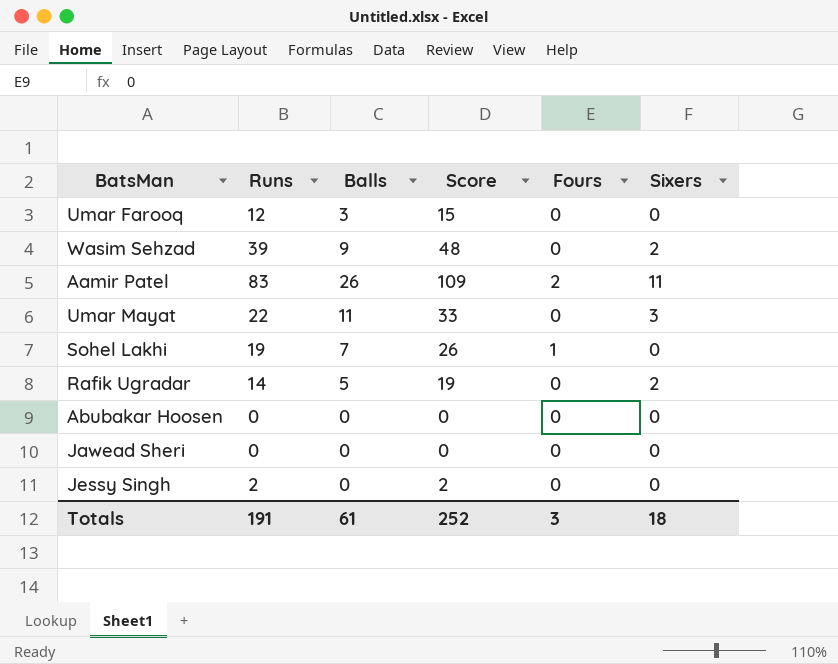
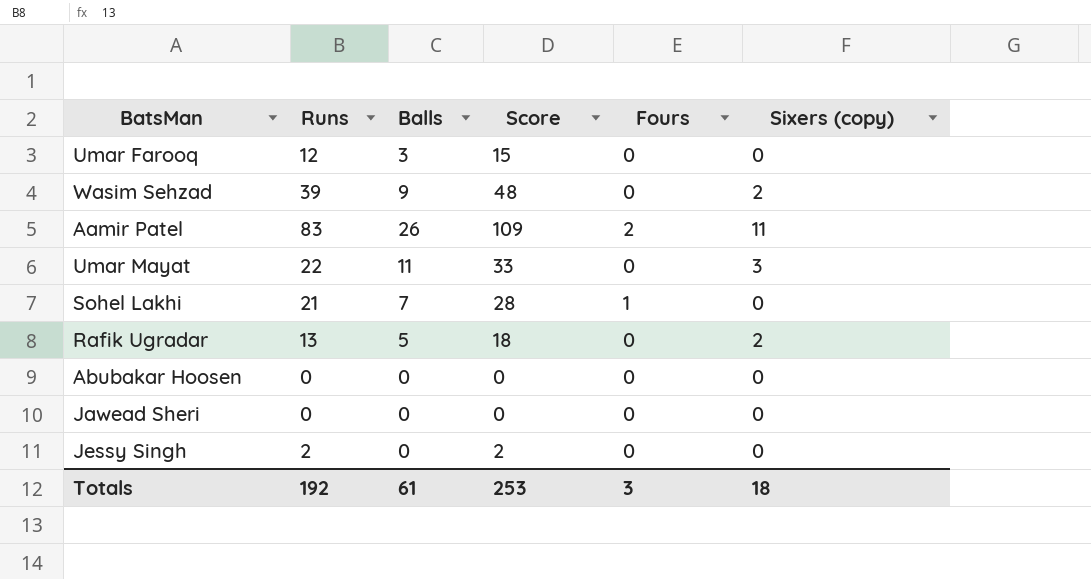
column name: Sixers -> Sixers (copy)
Sohel Lakhi | Runs: 19 -> 21
Sohel Lakhi | Score: 26 -> 28
Rafik Ugradar | Runs: 14 -> 13
Rafik Ugradar | Score: 19 -> 18
Totals | Runs: 191 -> 192
Totals | Score: 252 -> 253

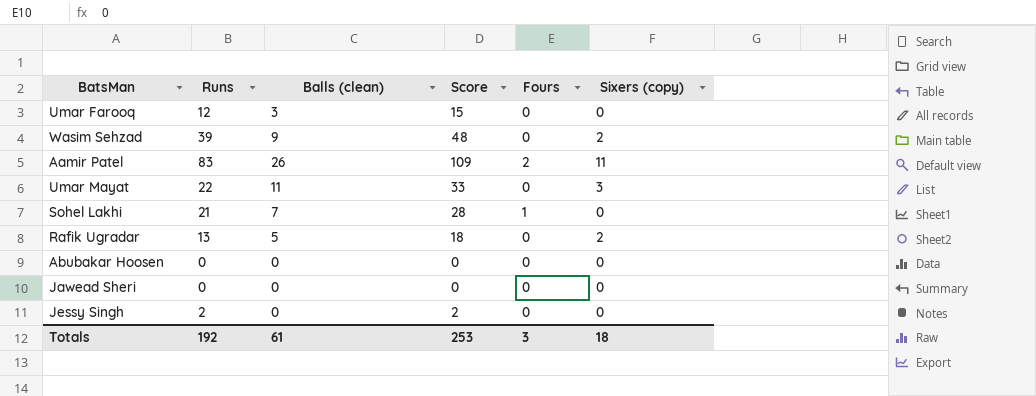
column name: Balls -> Balls (clean)

